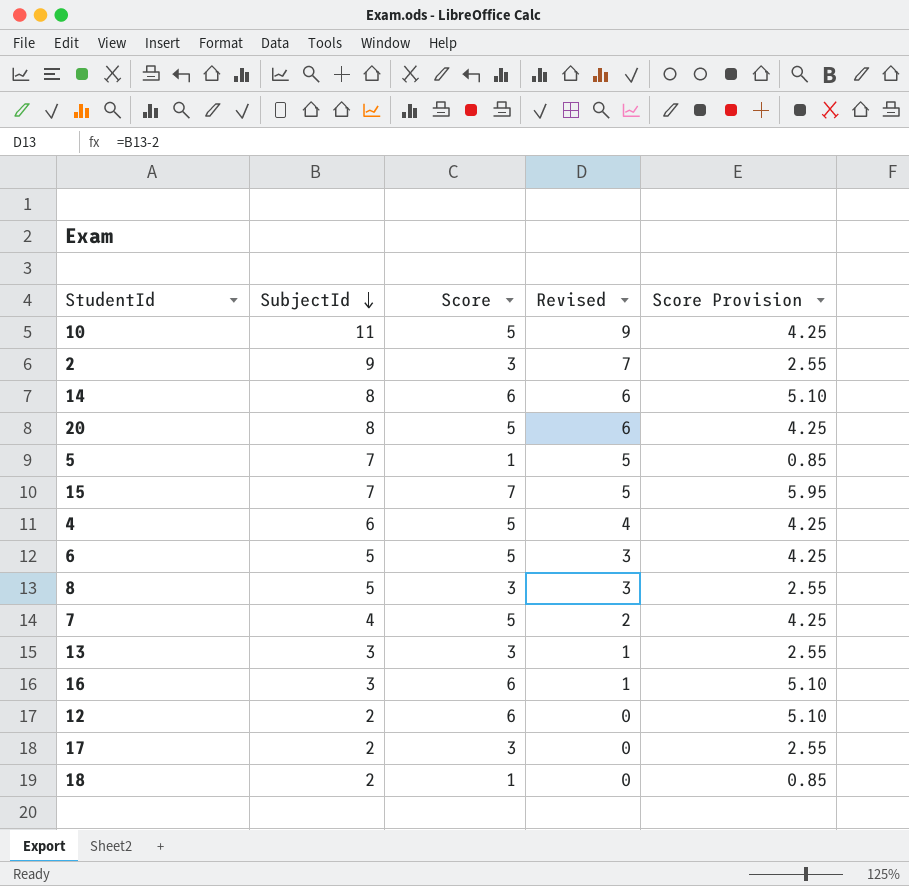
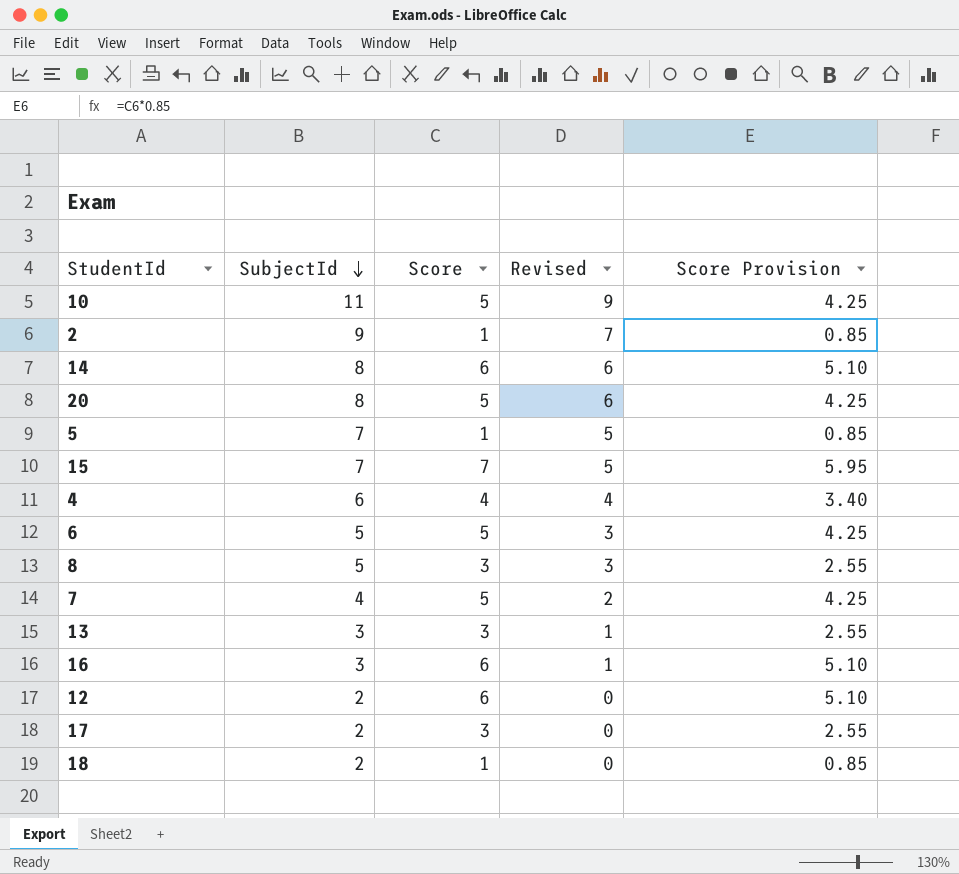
2 | Score: 3 -> 1
2 | Score Provision: 2.55 -> 0.85
4 | Score: 5 -> 4
4 | Score Provision: 4.25 -> 3.40

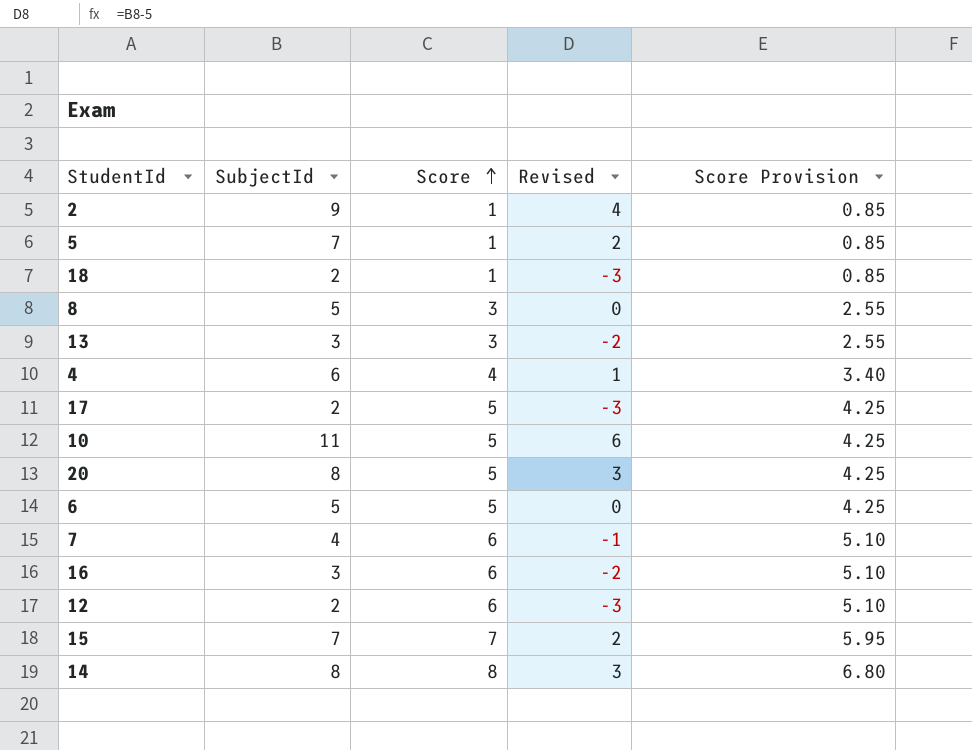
row order: SubjectId descending -> Score ascending
column Revised | formula: [SubjectId] - 2 -> [SubjectId] - 5
17 | Score: 3 -> 5
17 | Score Provision: 2.55 -> 4.25
7 | Score: 5 -> 6
7 | Score Provision: 4.25 -> 5.10
14 | Score: 6 -> 8
14 | Score Provision: 5.10 -> 6.80

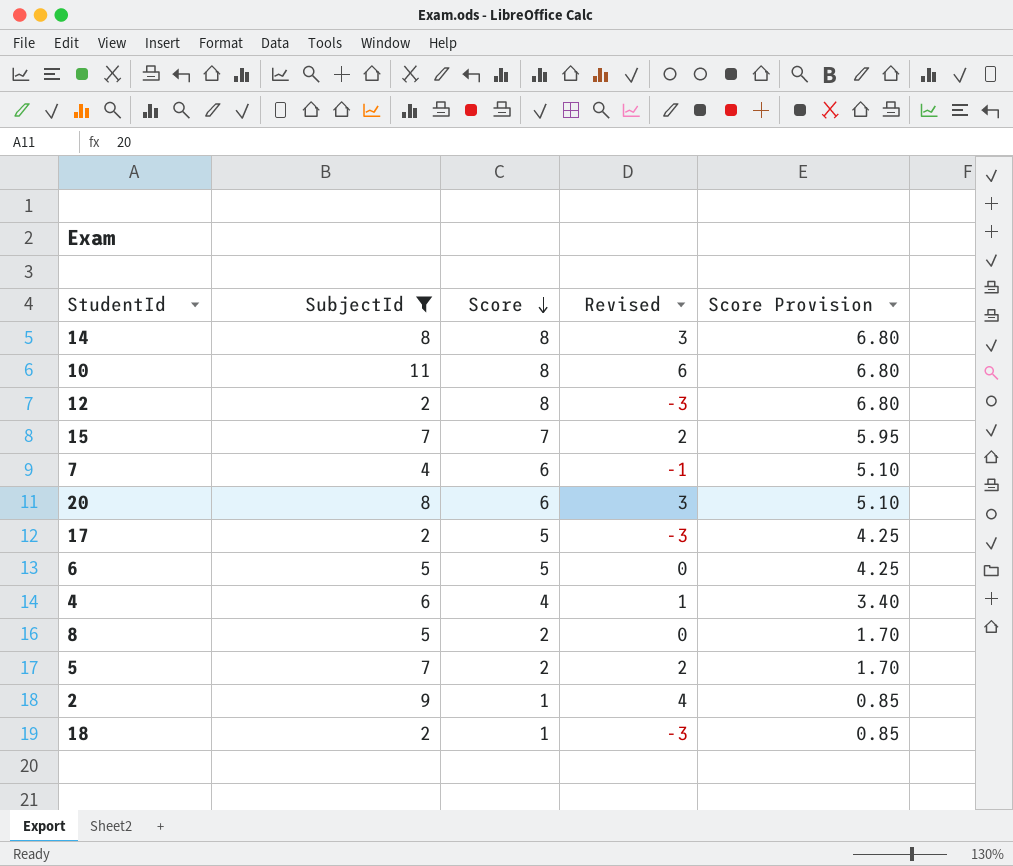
filter: none -> SubjectId != 3
row order: Score ascending -> Score descending
10 | Score: 5 -> 8
10 | Score Provision: 4.25 -> 6.80
12 | Score: 6 -> 8
12 | Score Provision: 5.10 -> 6.80
20 | Score: 5 -> 6
20 | Score Provision: 4.25 -> 5.10
8 | Score: 3 -> 2
8 | Score Provision: 2.55 -> 1.70
5 | Score: 1 -> 2
5 | Score Provision: 0.85 -> 1.70

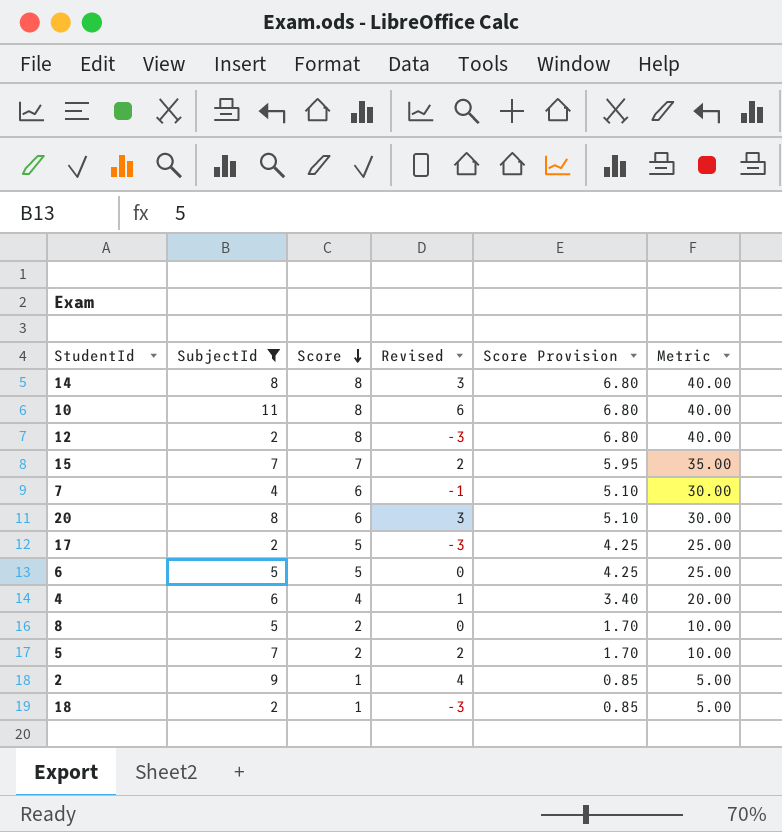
column Metric | formula: none -> [Score] * 5

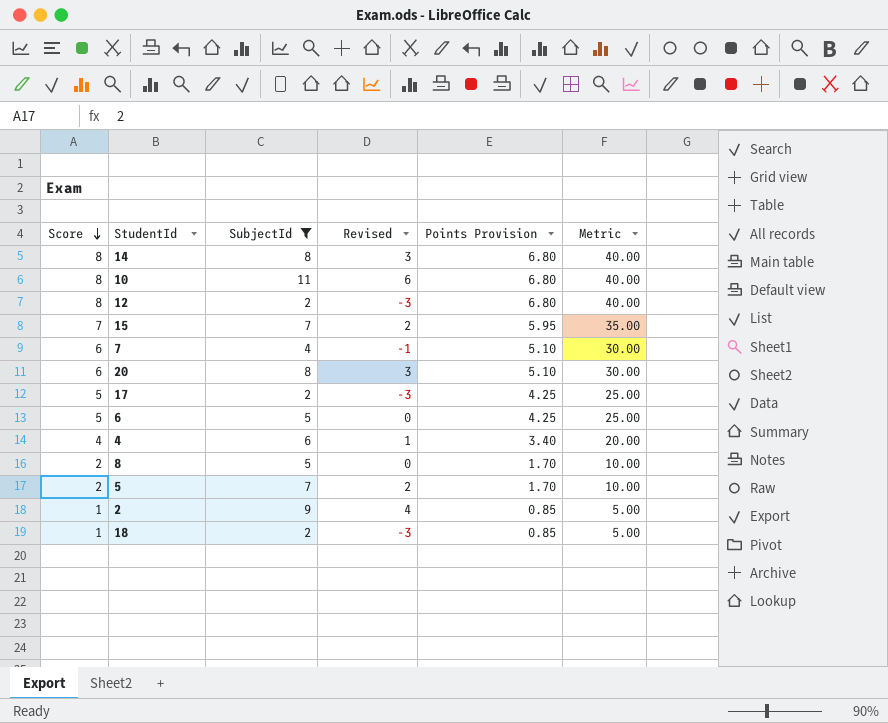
column Score | position: 3 -> 1
column name: Score Provision -> Points Provision

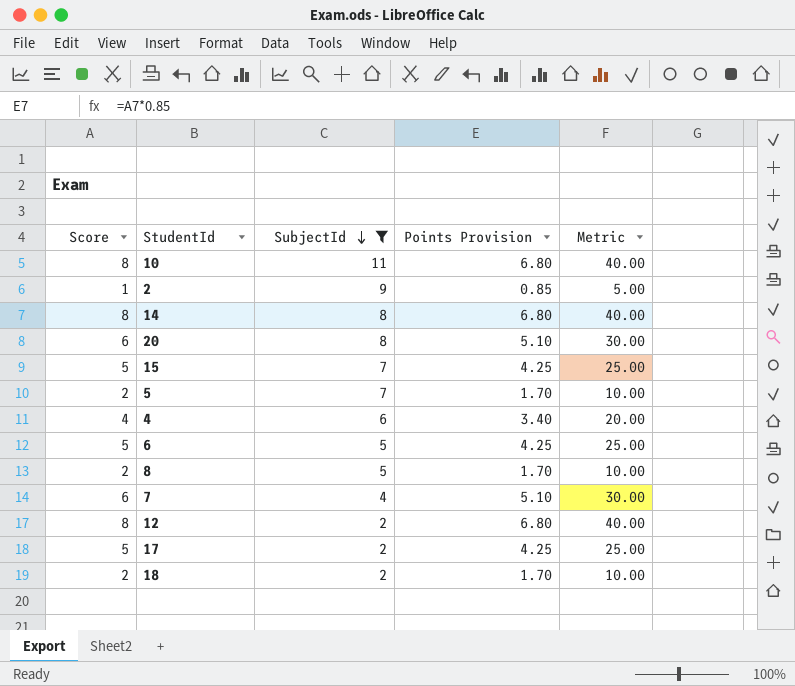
row order: Score descending -> SubjectId descending
column Revised | formula: [SubjectId] - 5 -> none
15 | Score: 7 -> 5
15 | Points Provision: 5.95 -> 4.25
15 | Metric: 35.00 -> 25.00
18 | Score: 1 -> 2
18 | Points Provision: 0.85 -> 1.70
18 | Metric: 5.00 -> 10.00

